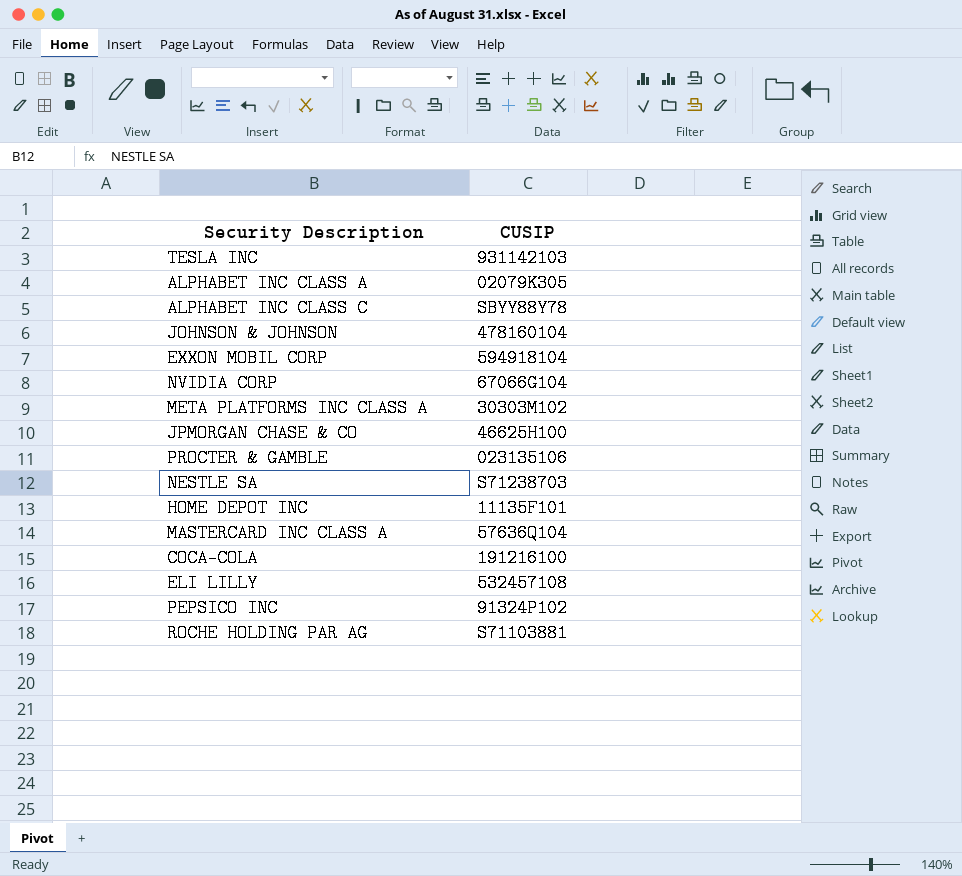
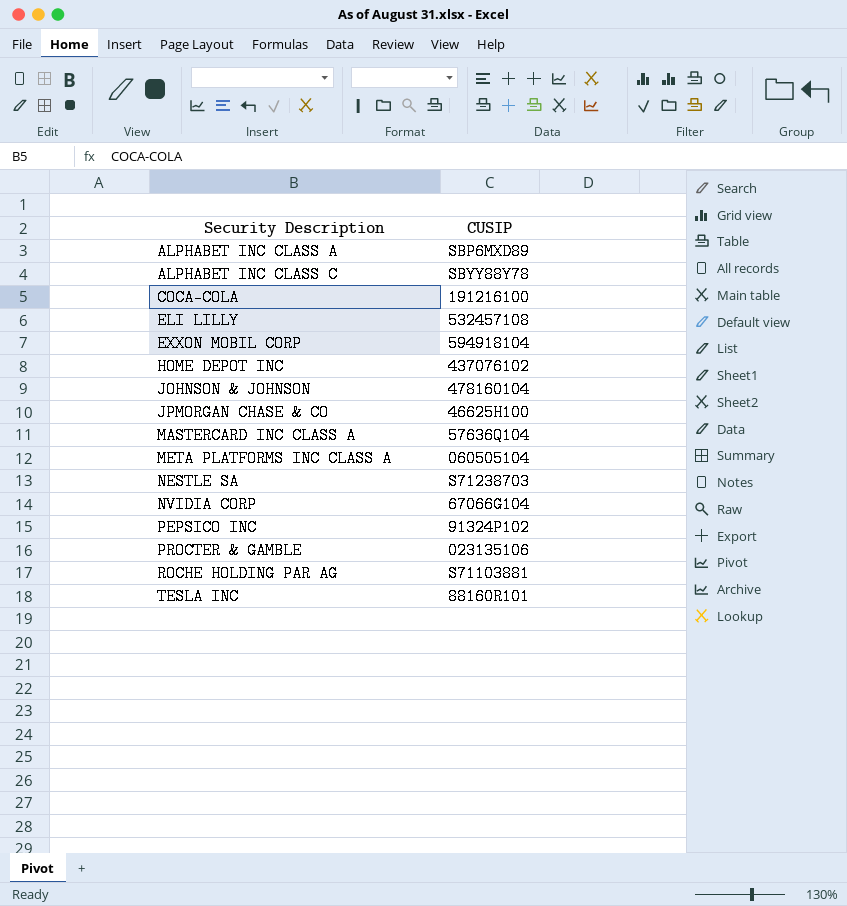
row order: none -> Security Description ascending
ALPHABET INC CLASS A | CUSIP: 02079K305 -> SBP6MXD89
HOME DEPOT INC | CUSIP: 11135F101 -> 437076102
META PLATFORMS INC CLASS A | CUSIP: 30303M102 -> 060505104
TESLA INC | CUSIP: 931142103 -> 88160R101

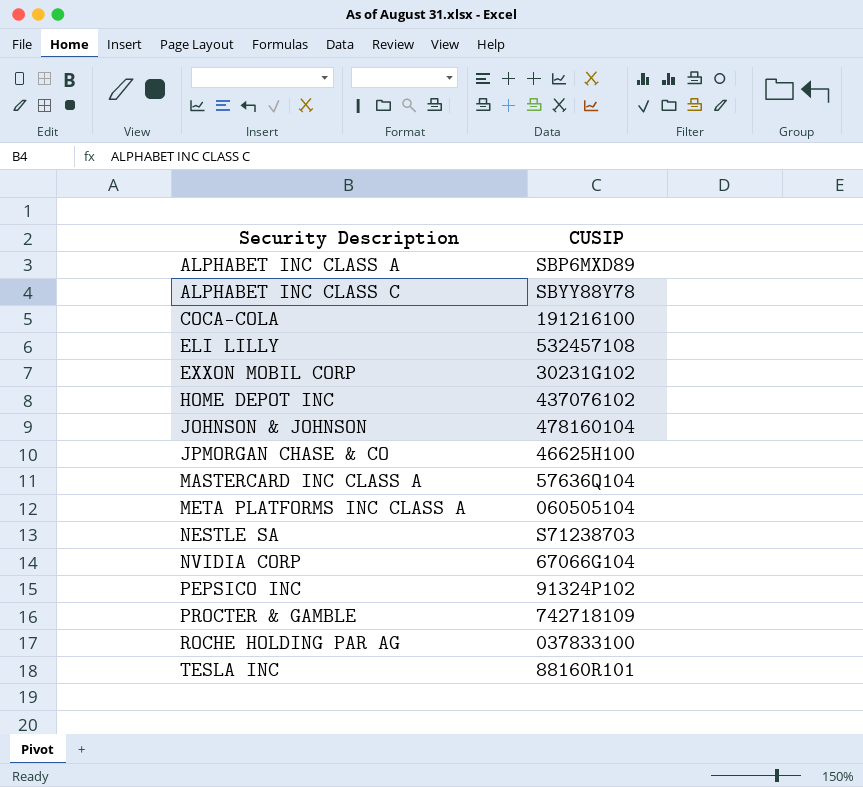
EXXON MOBIL CORP | CUSIP: 594918104 -> 30231G102
PROCTER & GAMBLE | CUSIP: 023135106 -> 742718109
ROCHE HOLDING PAR AG | CUSIP: S71103881 -> 037833100

